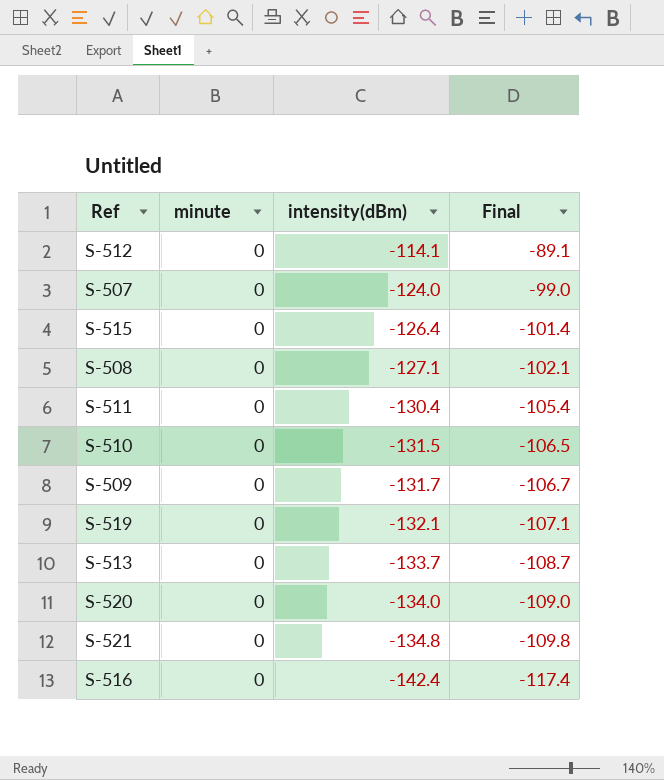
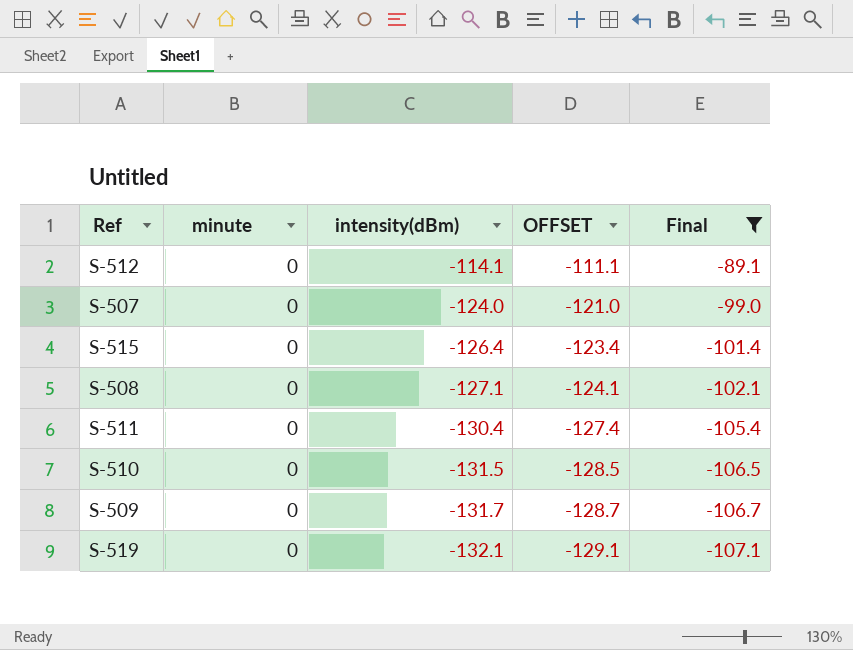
filter: none -> Final >= -107.1
column OFFSET | formula: none -> [intensity(dBm)] + 3

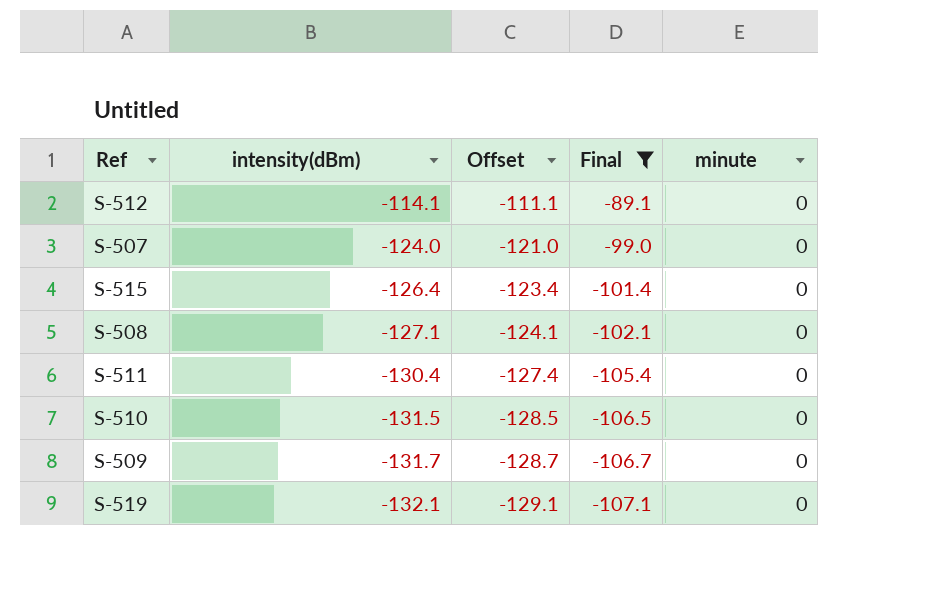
column name: OFFSET -> Offset
column minute | position: 2 -> 5

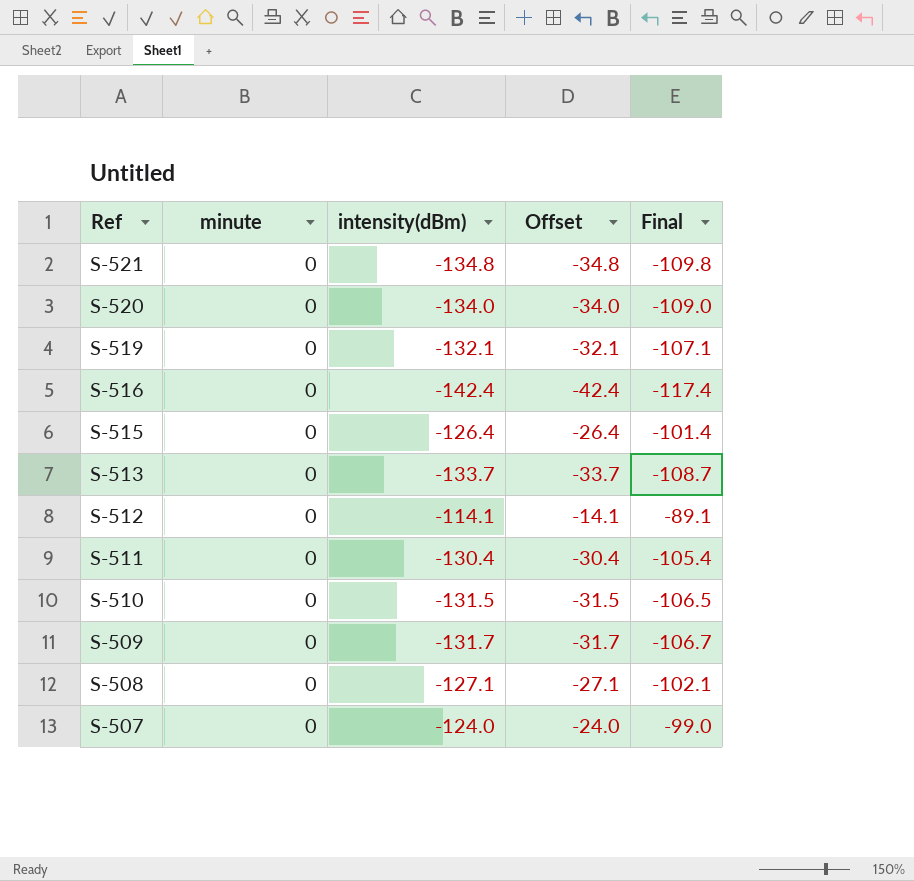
filter: Final >= -107.1 -> none
row order: intensity(dBm) descending -> Ref descending
column minute | position: 5 -> 2
column Offset | formula: [intensity(dBm)] + 3 -> [intensity(dBm)] + 100

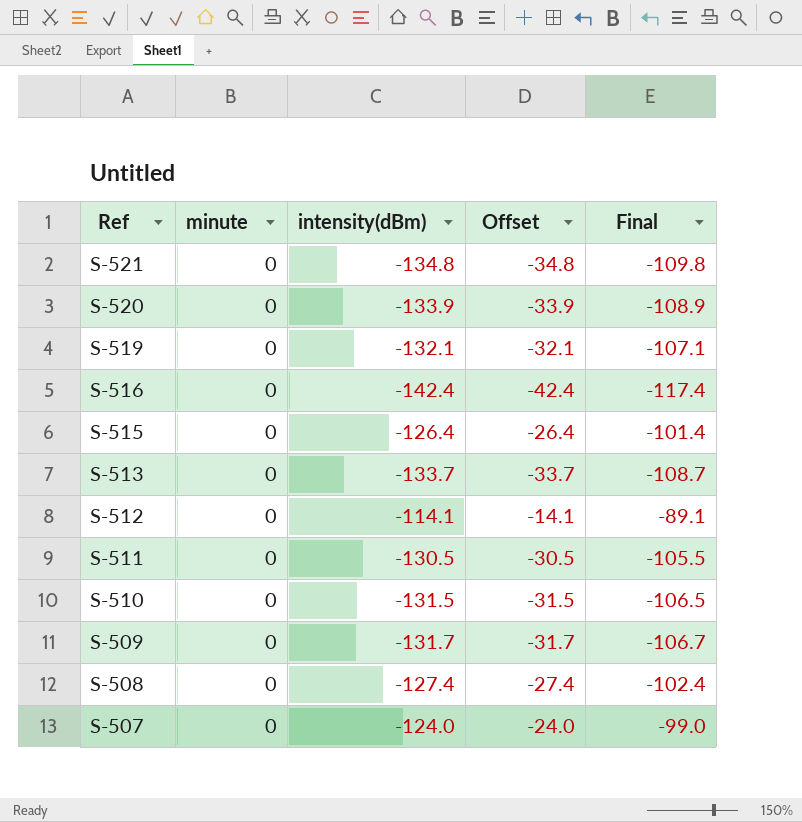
S-520 | intensity(dBm): -134.0 -> -133.9
S-520 | Offset: -34.0 -> -33.9
S-520 | Final: -109.0 -> -108.9
S-511 | intensity(dBm): -130.4 -> -130.5
S-511 | Offset: -30.4 -> -30.5
S-511 | Final: -105.4 -> -105.5
S-508 | intensity(dBm): -127.1 -> -127.4
S-508 | Offset: -27.1 -> -27.4
S-508 | Final: -102.1 -> -102.4

